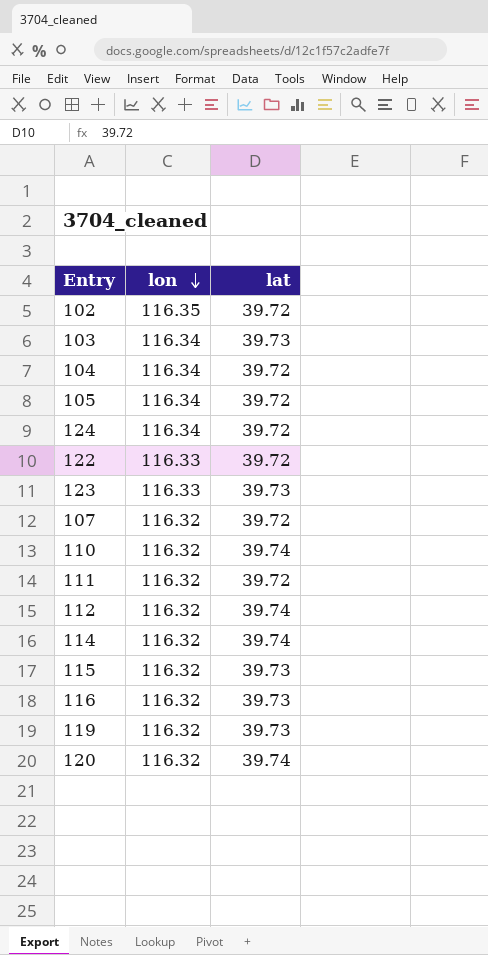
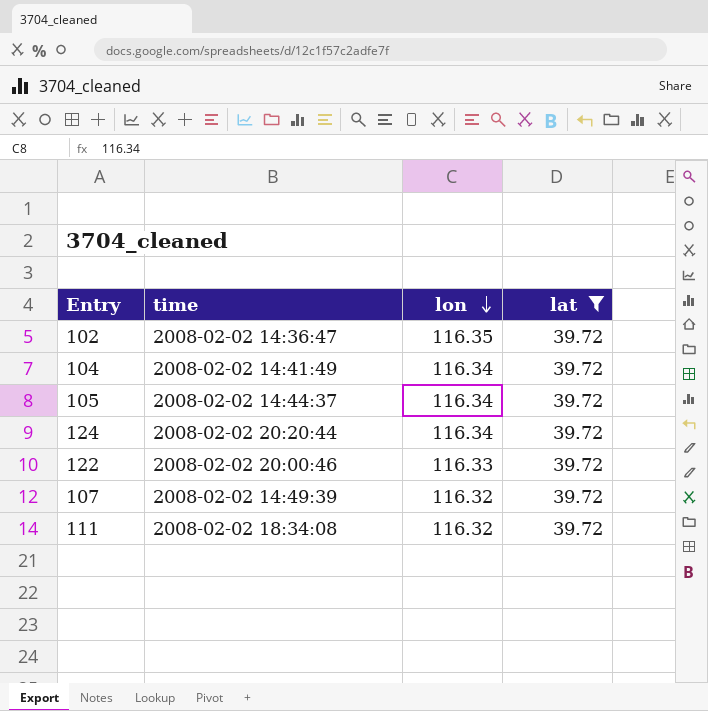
filter: none -> lat = 39.72
column time | position: none -> 2

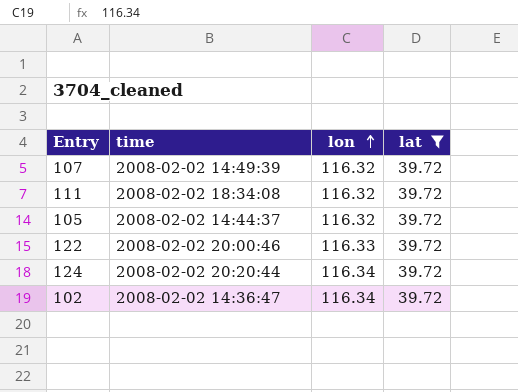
row order: lon descending -> lon ascending
row 104: 2008-02-02 14:41:49 | 116.34 | 39.72 -> none
105 | lon: 116.34 -> 116.32
102 | lon: 116.35 -> 116.34

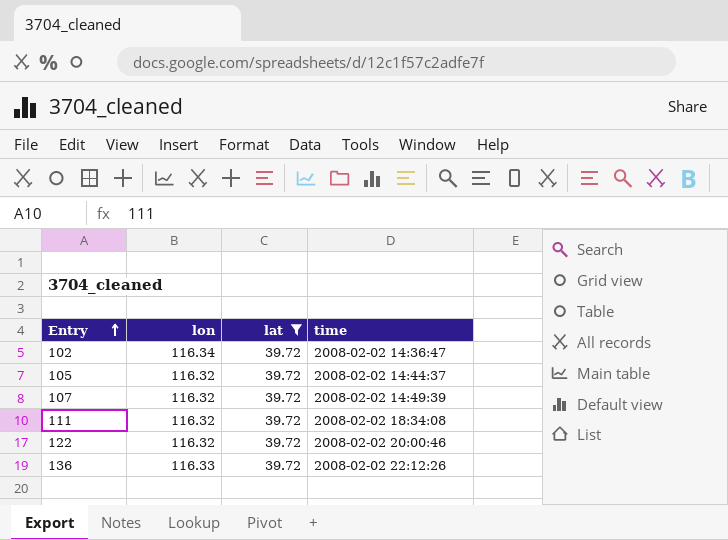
row order: lon ascending -> Entry ascending
column time | position: 2 -> 4
row 124: 2008-02-02 20:20:44 | 116.34 | 39.72 -> none
122 | lon: 116.33 -> 116.32
row 136: none -> 116.33 | 39.72 | 2008-02-02 22:12:26

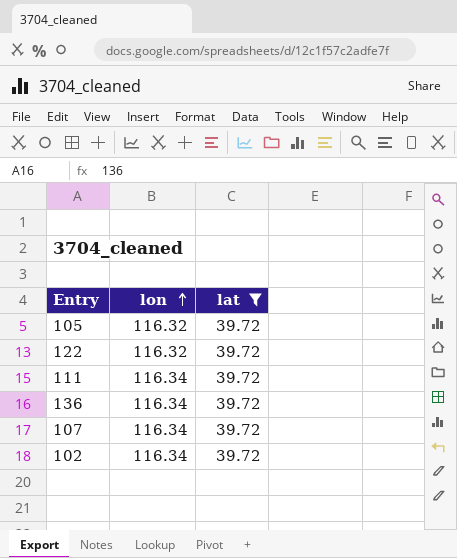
row order: Entry ascending -> lon ascending
column time | position: 4 -> none
111 | lon: 116.32 -> 116.34
136 | lon: 116.33 -> 116.34
107 | lon: 116.32 -> 116.34

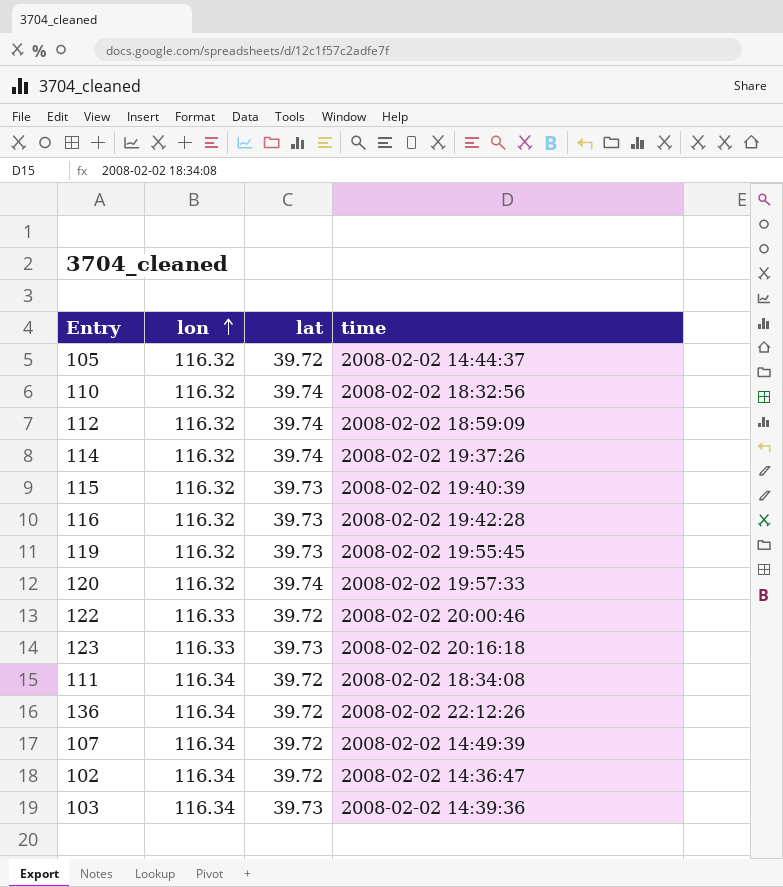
filter: lat = 39.72 -> none
column time | position: none -> 4
122 | lon: 116.32 -> 116.33

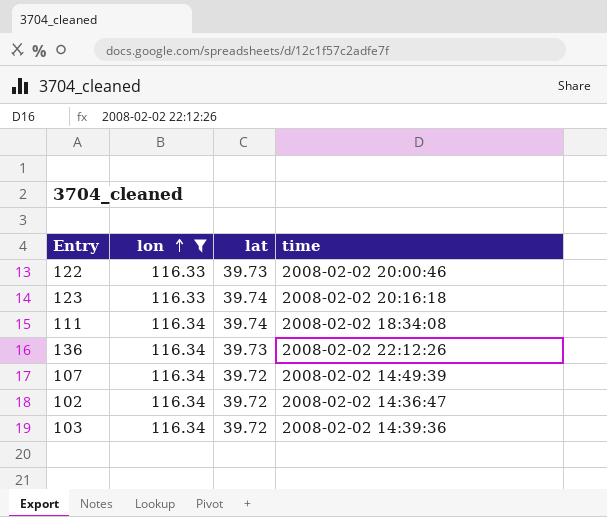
filter: none -> lon != 116.32
122 | lat: 39.72 -> 39.73
123 | lat: 39.73 -> 39.74
111 | lat: 39.72 -> 39.74
136 | lat: 39.72 -> 39.73
103 | lat: 39.73 -> 39.72

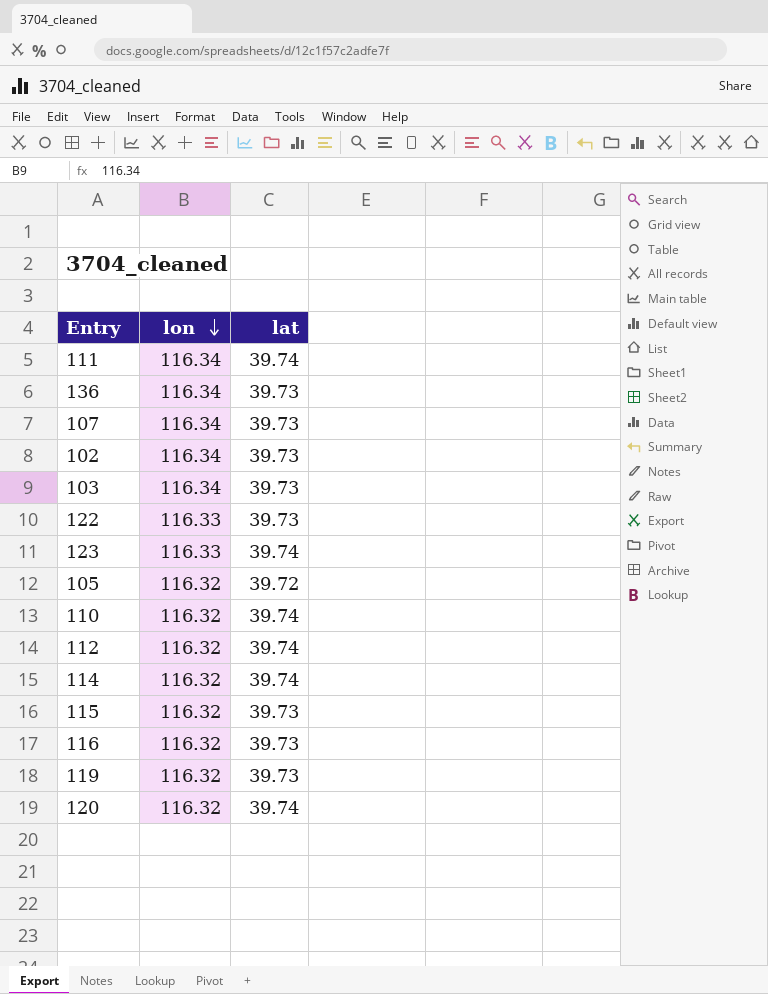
filter: lon != 116.32 -> none
row order: lon ascending -> lon descending
column time | position: 4 -> none
107 | lat: 39.72 -> 39.73
102 | lat: 39.72 -> 39.73
103 | lat: 39.72 -> 39.73

